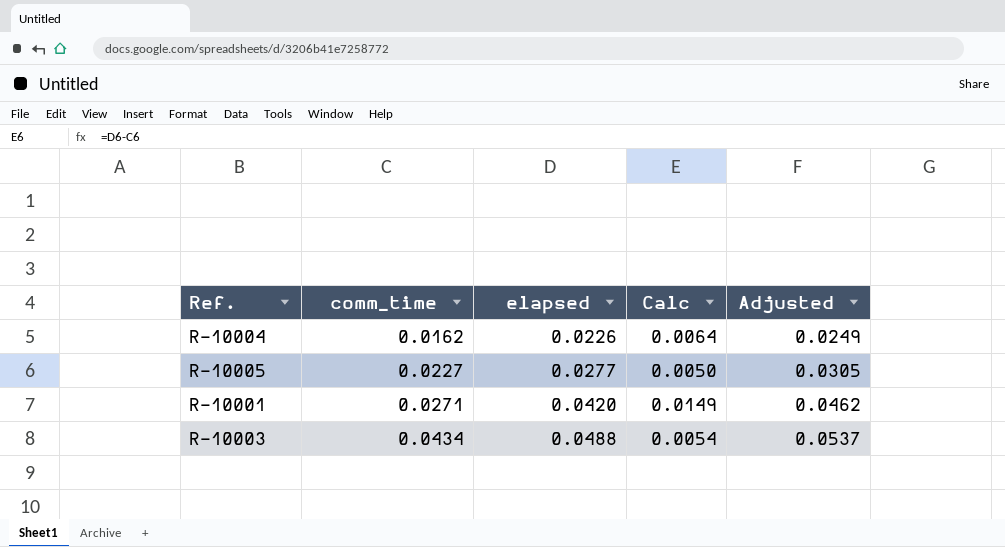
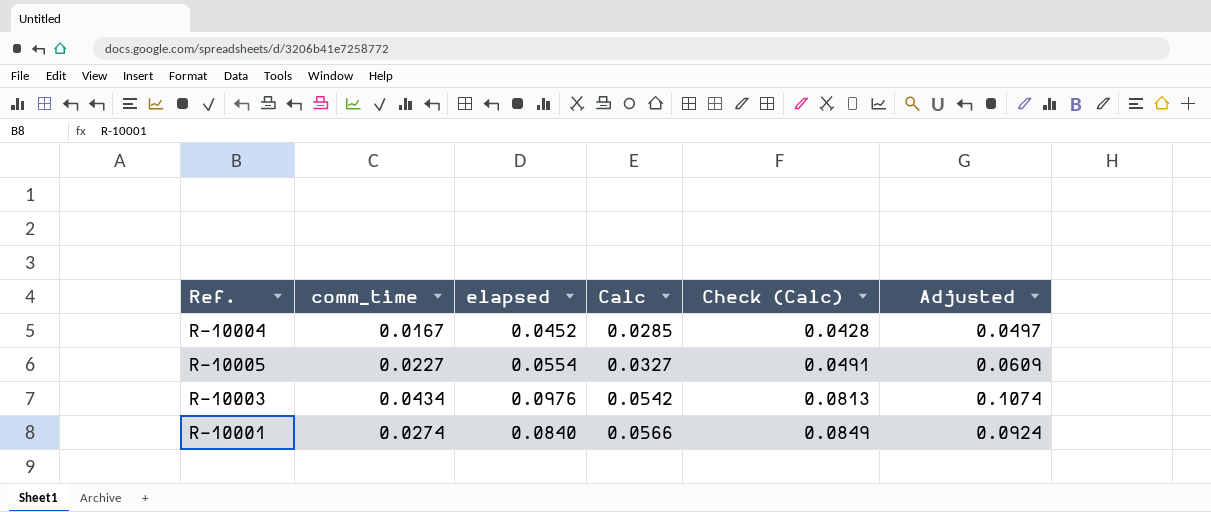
row order: comm_time ascending -> Calc ascending
column Check (Calc) | formula: none -> [Calc] * 1.5
R-10004 | comm_time: 0.0162 -> 0.0167
R-10004 | elapsed: 0.0226 -> 0.0452
R-10004 | Calc: 0.0064 -> 0.0285
R-10004 | Adjusted: 0.0249 -> 0.0497
R-10005 | elapsed: 0.0277 -> 0.0554
R-10005 | Calc: 0.0050 -> 0.0327
R-10005 | Adjusted: 0.0305 -> 0.0609
R-10003 | elapsed: 0.0488 -> 0.0976
R-10003 | Calc: 0.0054 -> 0.0542
R-10003 | Adjusted: 0.0537 -> 0.1074
R-10001 | comm_time: 0.0271 -> 0.0274
R-10001 | elapsed: 0.0420 -> 0.0840
R-10001 | Calc: 0.0149 -> 0.0566
R-10001 | Adjusted: 0.0462 -> 0.0924

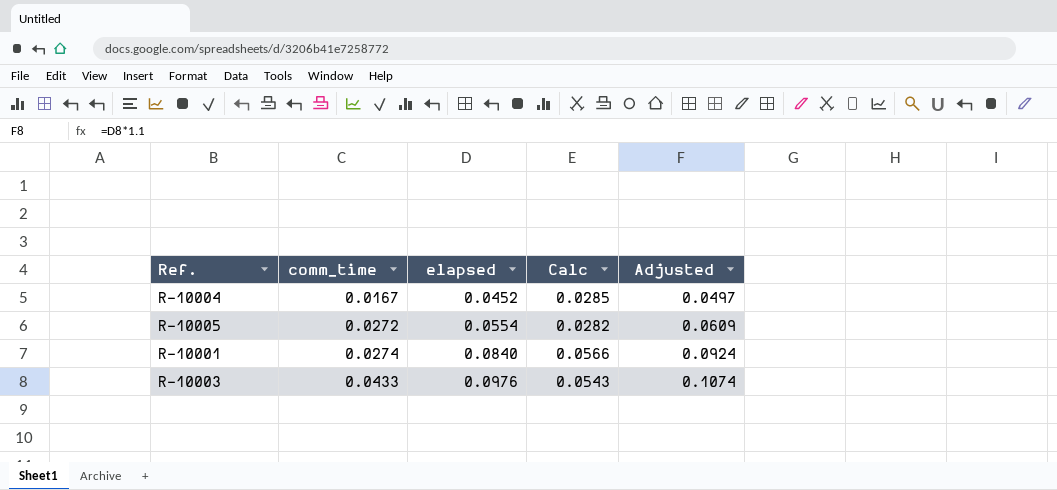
row order: Calc ascending -> comm_time ascending
column Check (Calc) | formula: [Calc] * 1.5 -> none
R-10005 | comm_time: 0.0227 -> 0.0272
R-10005 | Calc: 0.0327 -> 0.0282
R-10003 | comm_time: 0.0434 -> 0.0433
R-10003 | Calc: 0.0542 -> 0.0543

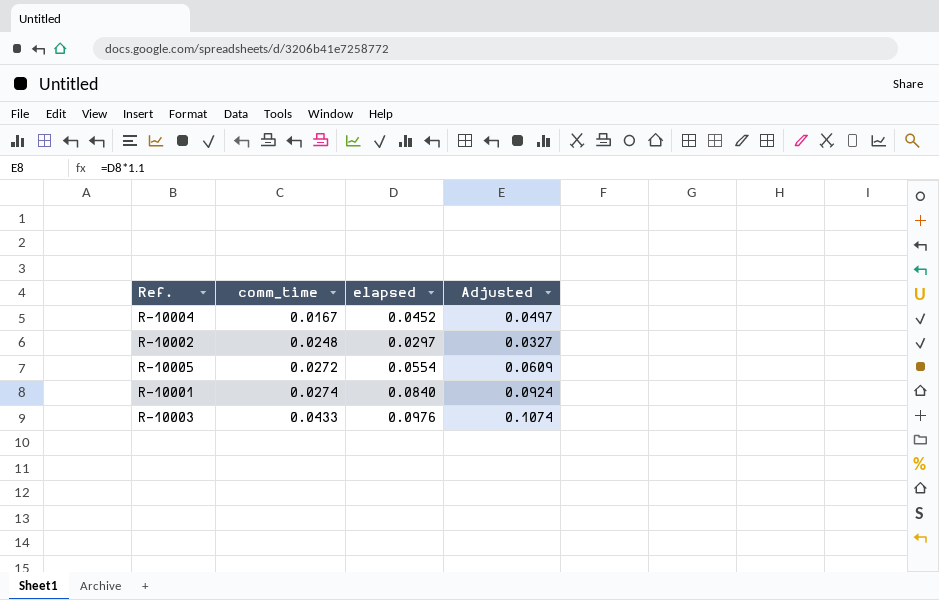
column Calc | formula: [elapsed] - [comm_time] -> none
row R-10002: none -> 0.0248 | 0.0297 | 0.0327

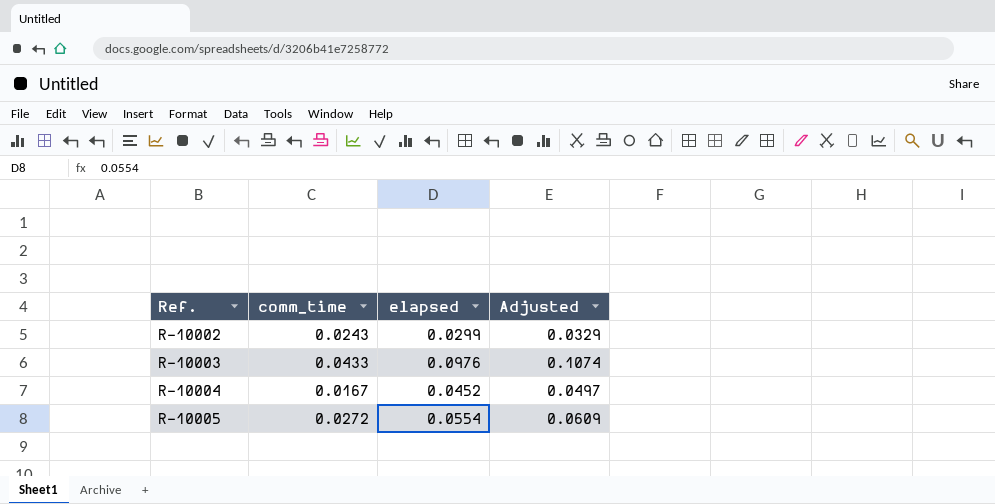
row order: comm_time ascending -> Ref. ascending
row R-10001: 0.0274 | 0.0840 | 0.0924 -> none
R-10002 | comm_time: 0.0248 -> 0.0243
R-10002 | elapsed: 0.0297 -> 0.0299
R-10002 | Adjusted: 0.0327 -> 0.0329

